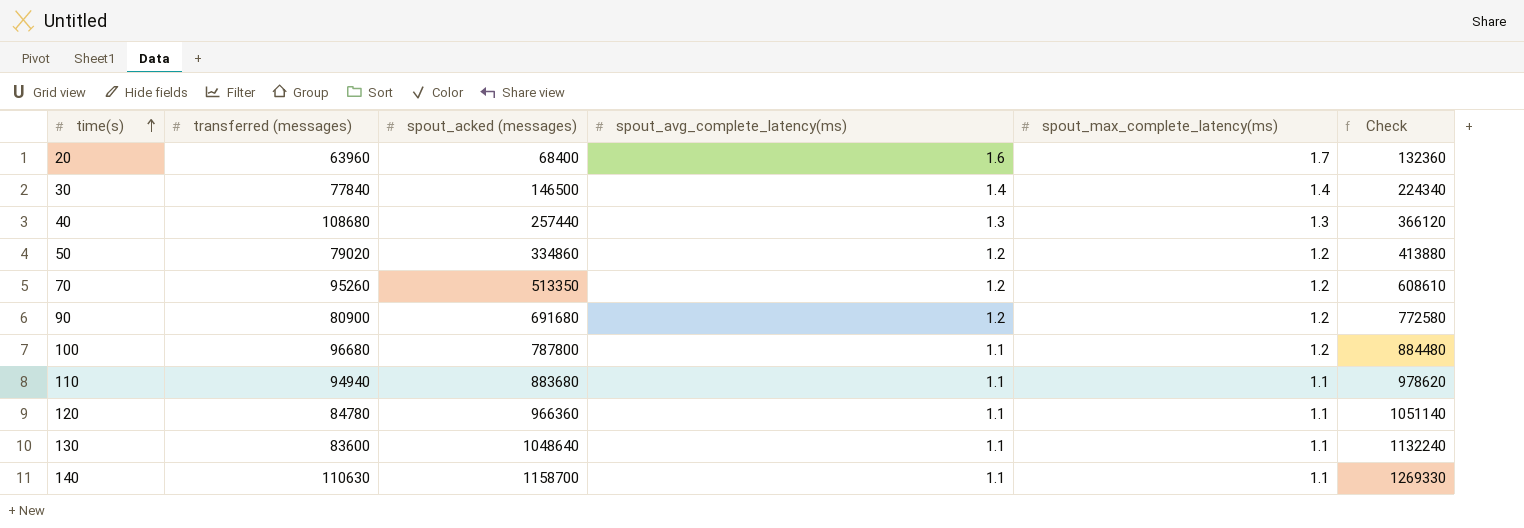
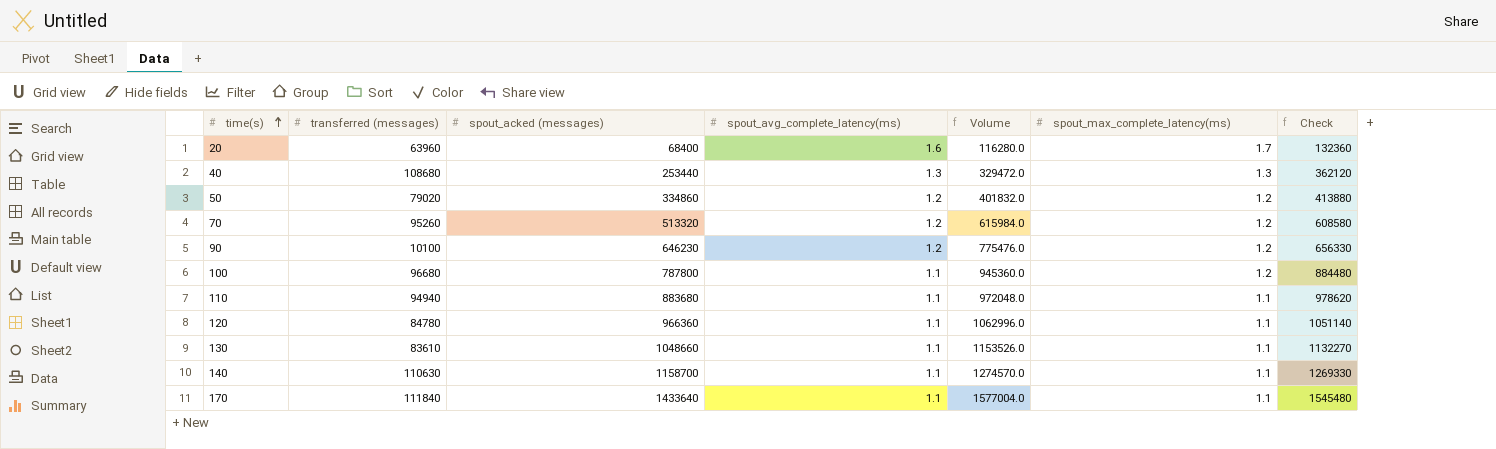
column Volume | formula: none -> [spout_acked (messages)] * [spout_max_complete_latency(ms)]
row 30: 77840 | 146500 | 1.4 | 1.4 | 224340 -> none
40 | spout_acked (messages): 257440 -> 253440
40 | Check: 366120 -> 362120
70 | spout_acked (messages): 513350 -> 513320
70 | Check: 608610 -> 608580
90 | transferred (messages): 80900 -> 10100
90 | spout_acked (messages): 691680 -> 646230
90 | Check: 772580 -> 656330
130 | transferred (messages): 83600 -> 83610
130 | spout_acked (messages): 1048640 -> 1048660
130 | Check: 1132240 -> 1132270
row 170: none -> 111840 | 1433640 | 1.1 | 1577004.0 | 1.1 | 1545480

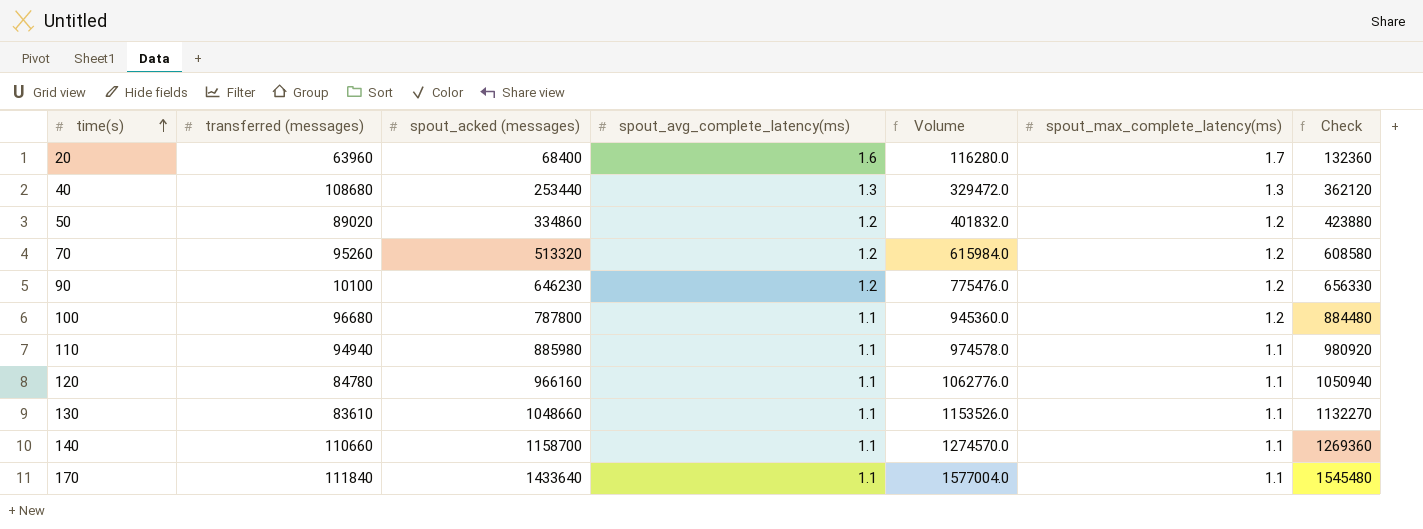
50 | transferred (messages): 79020 -> 89020
50 | Check: 413880 -> 423880
110 | spout_acked (messages): 883680 -> 885980
110 | Volume: 972048.0 -> 974578.0
110 | Check: 978620 -> 980920
120 | spout_acked (messages): 966360 -> 966160
120 | Volume: 1062996.0 -> 1062776.0
120 | Check: 1051140 -> 1050940
140 | transferred (messages): 110630 -> 110660
140 | Check: 1269330 -> 1269360

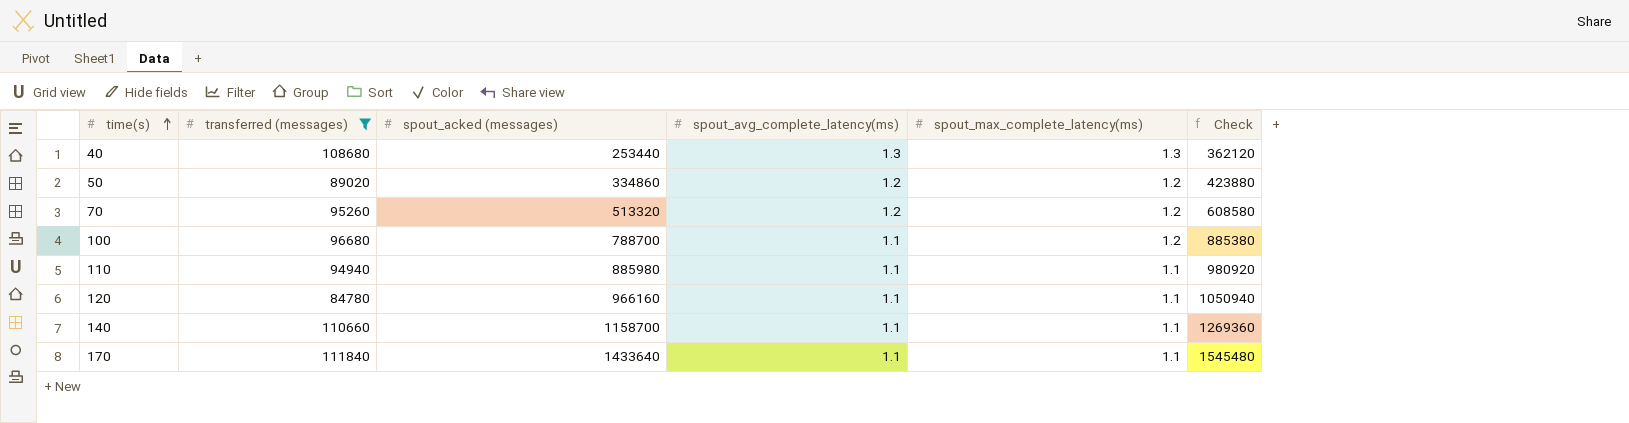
filter: none -> transferred (messages) >= 84780
column Volume | formula: [spout_acked (messages)] * [spout_max_complete_latency(ms)] -> none
100 | spout_acked (messages): 787800 -> 788700
100 | Check: 884480 -> 885380

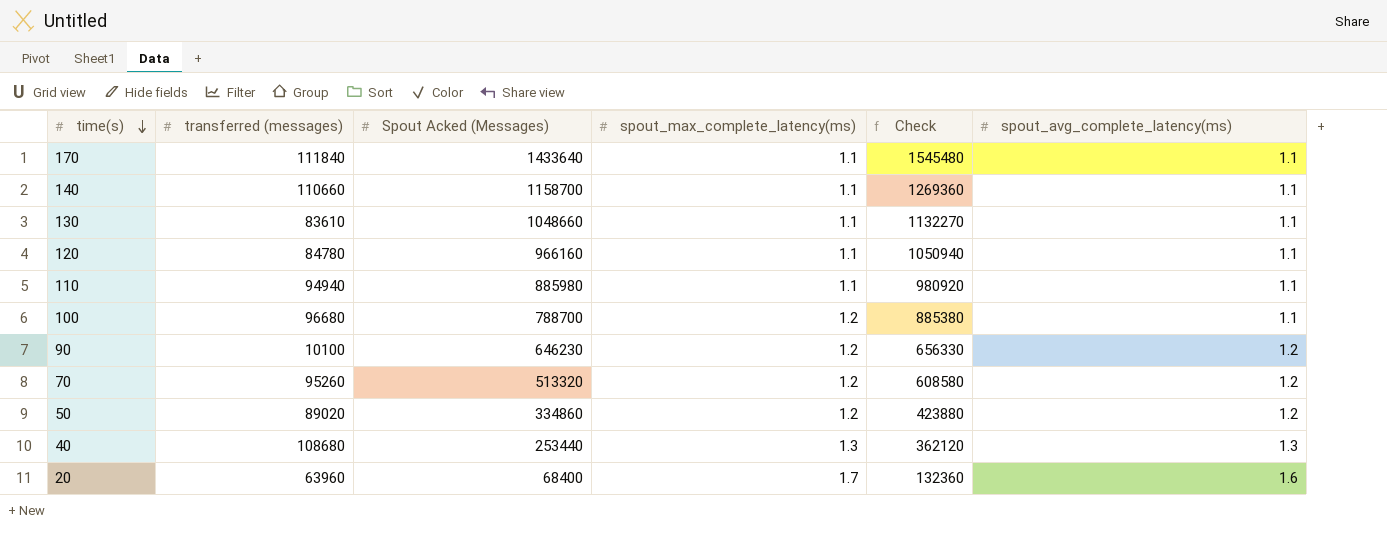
filter: transferred (messages) >= 84780 -> none
row order: time(s) ascending -> time(s) descending
column name: spout_acked (messages) -> Spout Acked (Messages)
column spout_avg_complete_latency(ms) | position: 4 -> 6

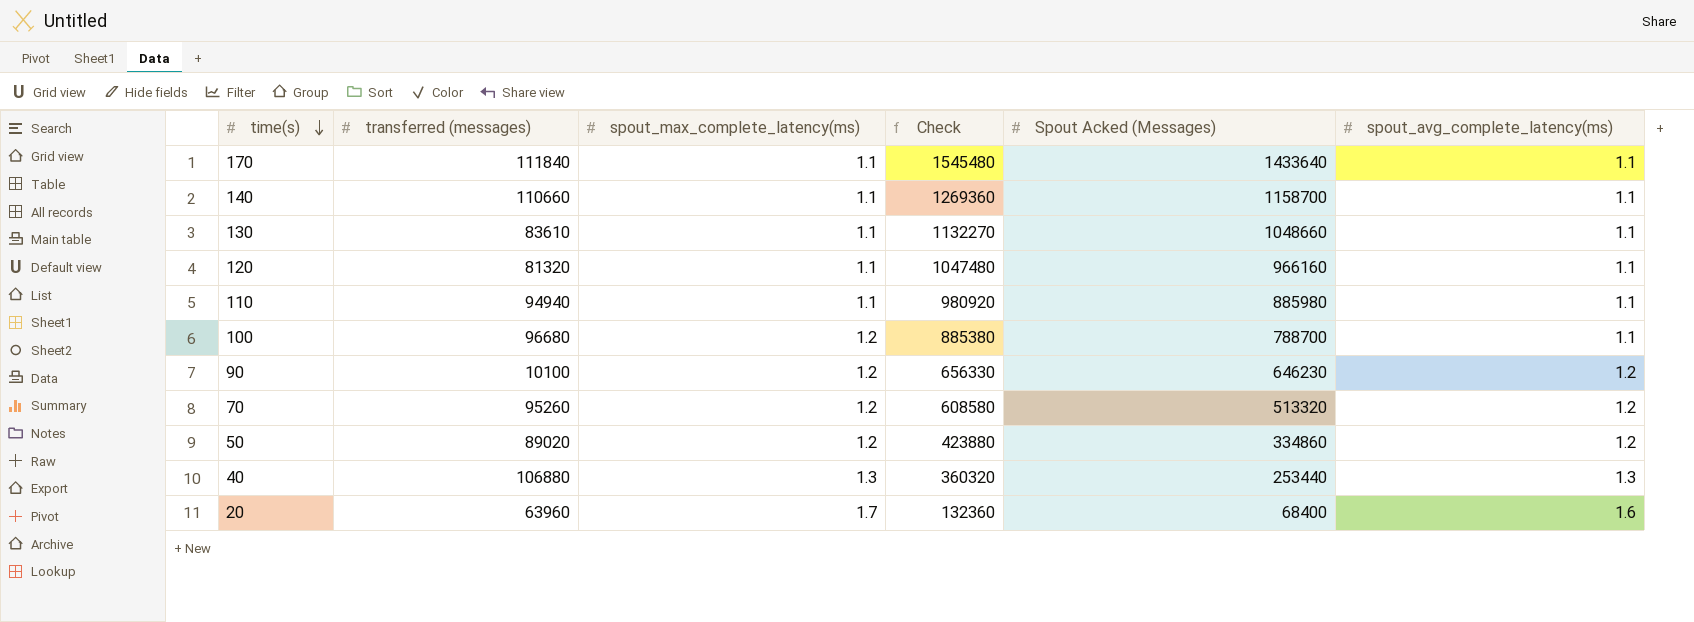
column Spout Acked (Messages) | position: 3 -> 5
120 | transferred (messages): 84780 -> 81320
120 | Check: 1050940 -> 1047480
40 | transferred (messages): 108680 -> 106880
40 | Check: 362120 -> 360320

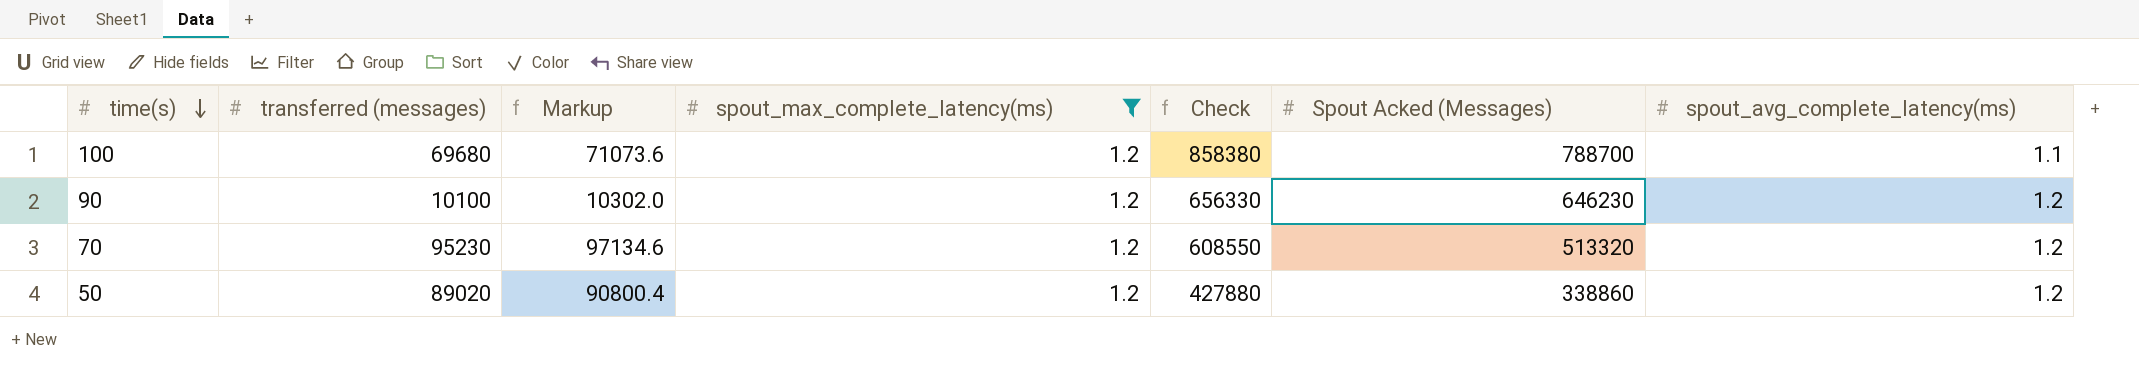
filter: none -> spout_max_complete_latency(ms) = 1.2
column Markup | formula: none -> [transferred (messages)] * 1.02
100 | transferred (messages): 96680 -> 69680
100 | Check: 885380 -> 858380
70 | transferred (messages): 95260 -> 95230
70 | Check: 608580 -> 608550
50 | Check: 423880 -> 427880
50 | Spout Acked (Messages): 334860 -> 338860

